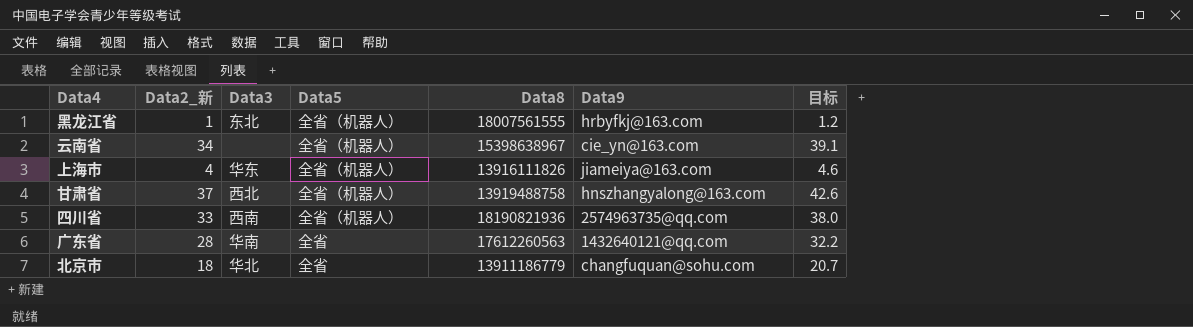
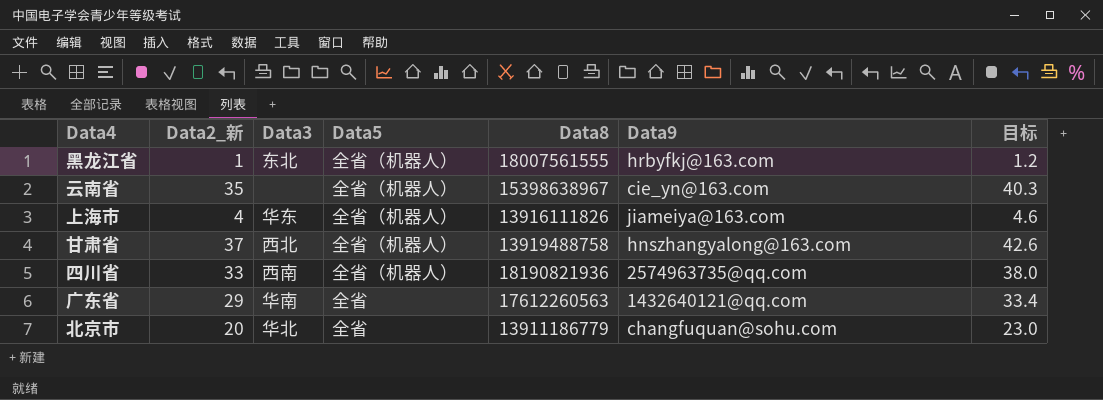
云南省 | Data2_新: 34 -> 35
云南省 | 目标: 39.1 -> 40.3
广东省 | Data2_新: 28 -> 29
广东省 | 目标: 32.2 -> 33.4
北京市 | Data2_新: 18 -> 20
北京市 | 目标: 20.7 -> 23.0

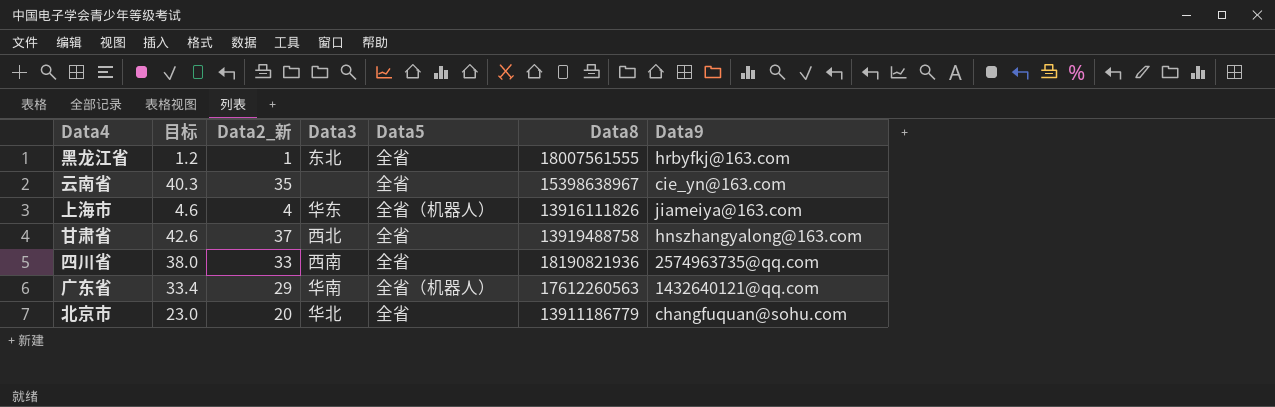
column 目标 | position: 7 -> 2
黑龙江省 | Data5: 全省（机器人） -> 全省
云南省 | Data5: 全省（机器人） -> 全省
甘肃省 | Data5: 全省（机器人） -> 全省
四川省 | Data5: 全省（机器人） -> 全省
广东省 | Data5: 全省 -> 全省（机器人）

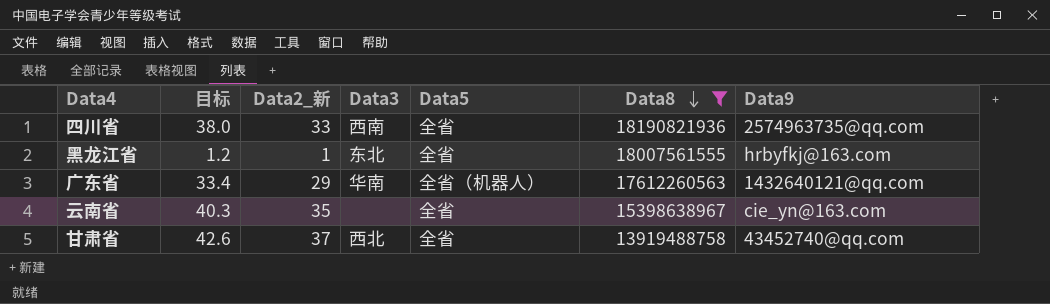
filter: none -> Data8 >= 13919488758
row order: none -> Data8 descending
甘肃省 | Data9: hnszhangyalong@163.com -> 43452740@qq.com

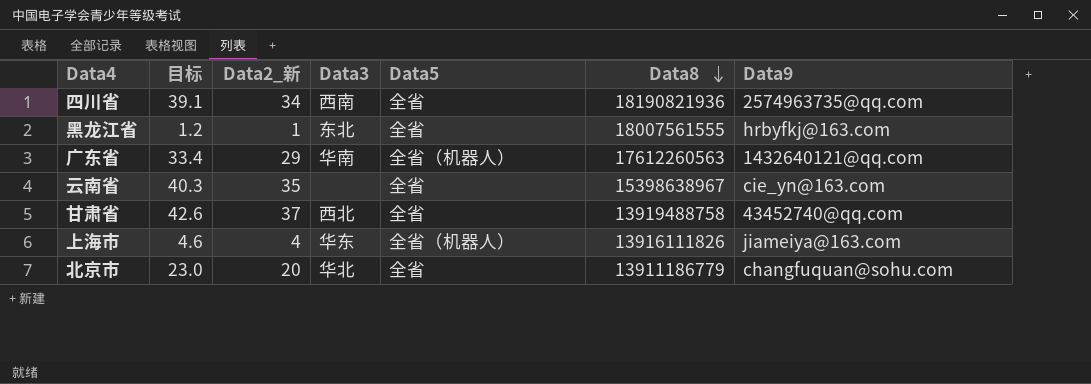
filter: Data8 >= 13919488758 -> none
四川省 | 目标: 38.0 -> 39.1
四川省 | Data2_新: 33 -> 34

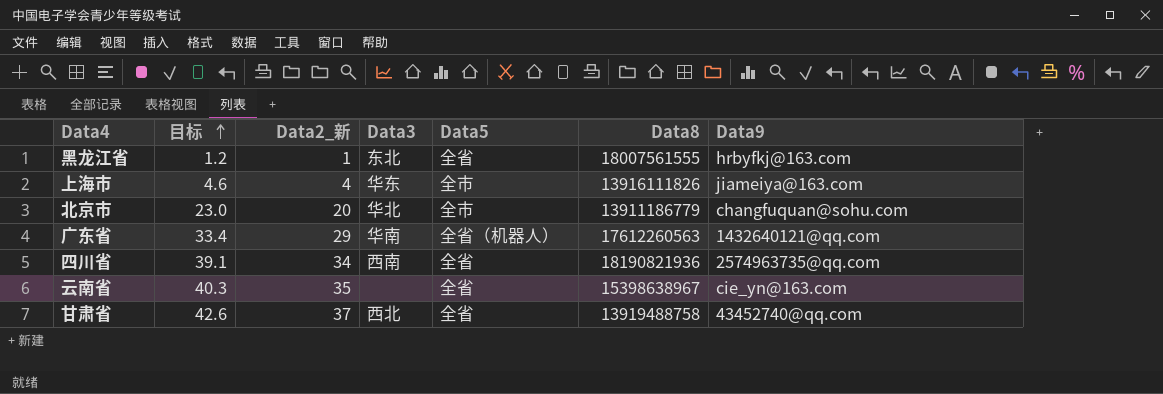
row order: Data8 descending -> 目标 ascending
上海市 | Data5: 全省（机器人） -> 全市
北京市 | Data5: 全省 -> 全市

